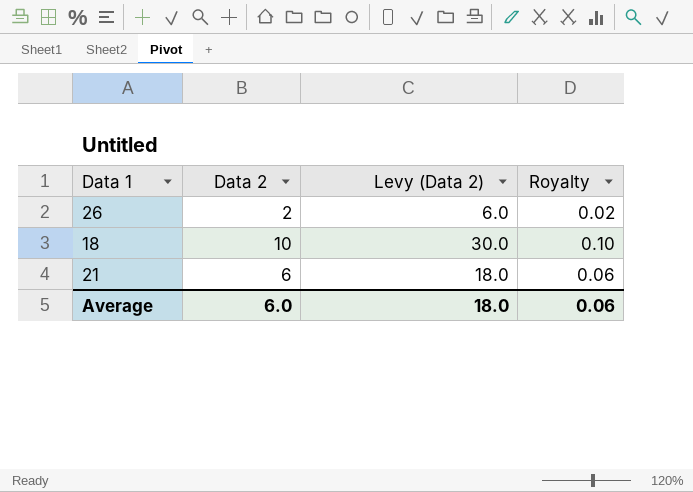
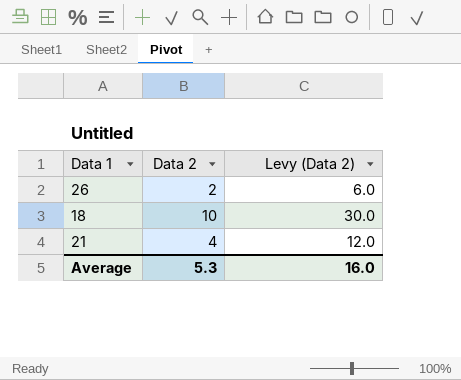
column Royalty | formula: [Data 2] * 0.01 -> none
21 | Data 2: 6 -> 4
21 | Levy (Data 2): 18.0 -> 12.0
Average | Data 2: 6.0 -> 5.3
Average | Levy (Data 2): 18.0 -> 16.0

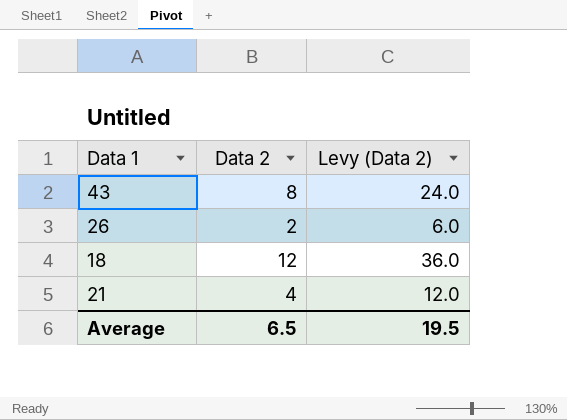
row 43: none -> 8 | 24.0
18 | Data 2: 10 -> 12
18 | Levy (Data 2): 30.0 -> 36.0
Average | Data 2: 5.3 -> 6.5
Average | Levy (Data 2): 16.0 -> 19.5

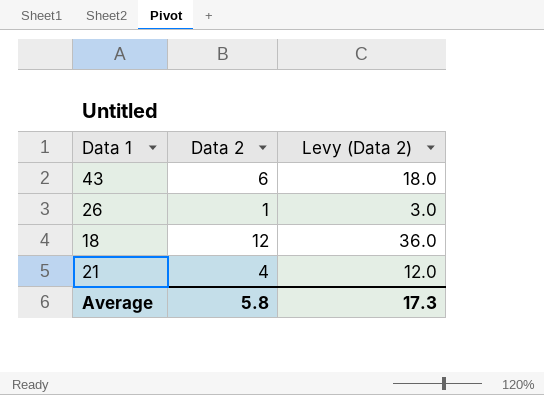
43 | Data 2: 8 -> 6
43 | Levy (Data 2): 24.0 -> 18.0
26 | Data 2: 2 -> 1
26 | Levy (Data 2): 6.0 -> 3.0
Average | Data 2: 6.5 -> 5.8
Average | Levy (Data 2): 19.5 -> 17.3

